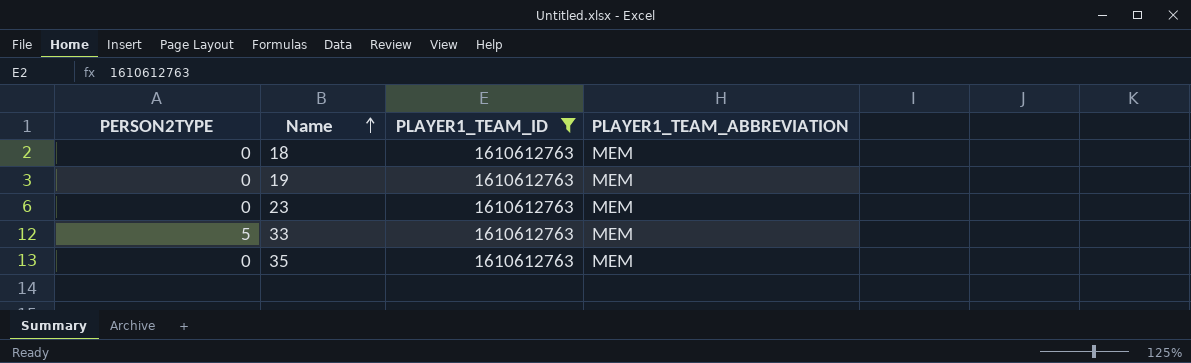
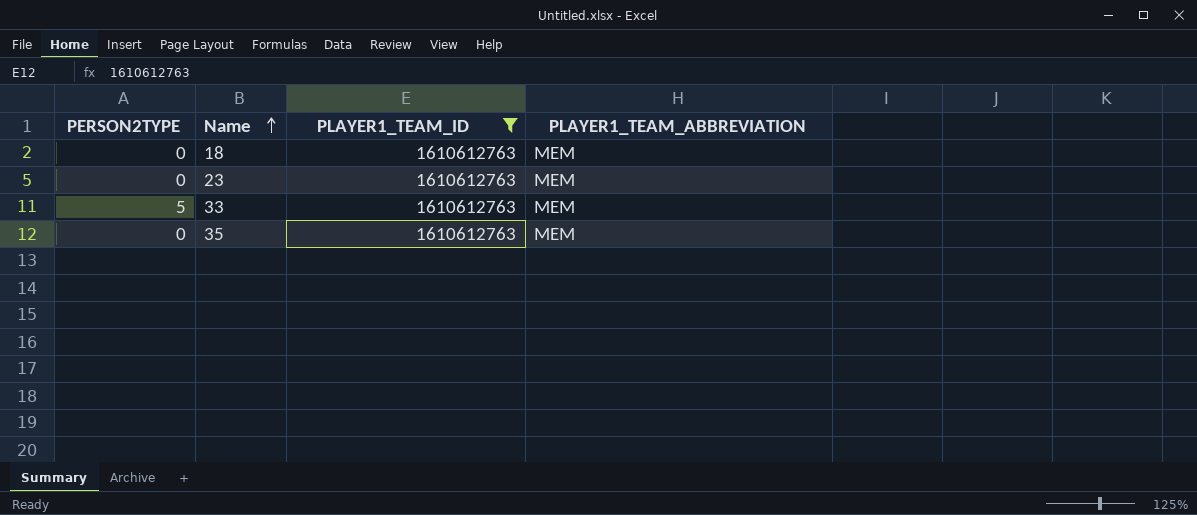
row 19: 0 | 1610612763 | MEM -> none

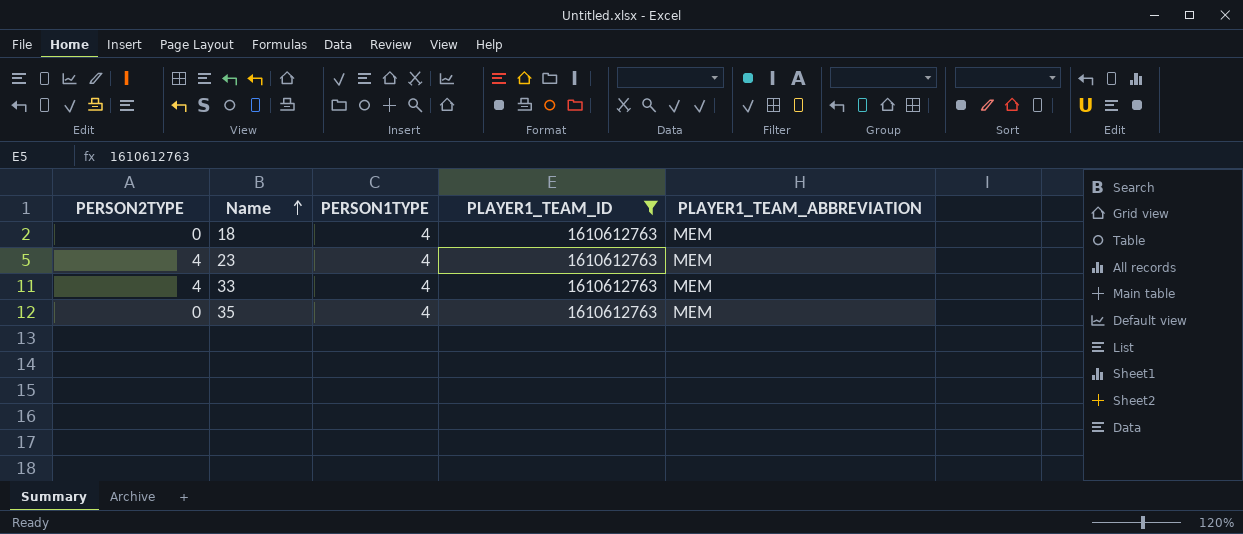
column PERSON1TYPE | position: none -> 3
23 | PERSON2TYPE: 0 -> 4
33 | PERSON2TYPE: 5 -> 4

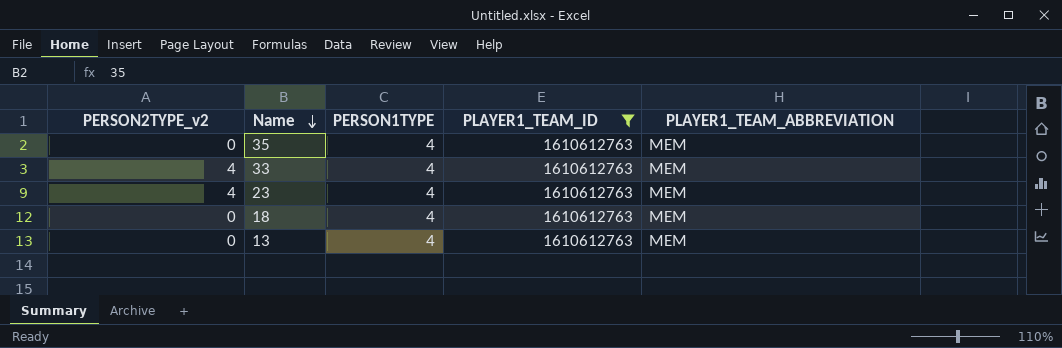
row order: Name ascending -> Name descending
column name: PERSON2TYPE -> PERSON2TYPE_v2
row 13: none -> 0 | 4 | 1610612763 | MEM

